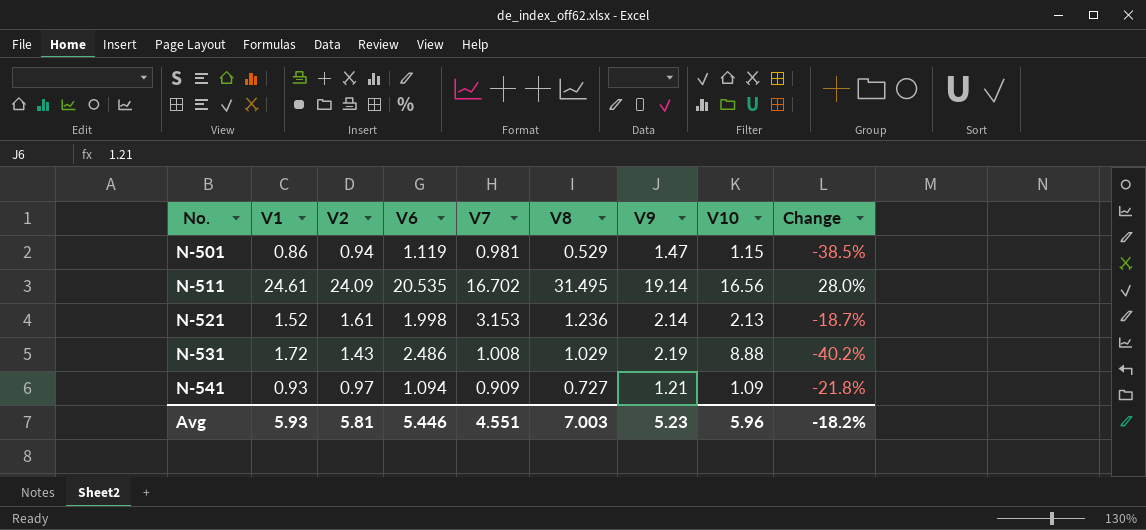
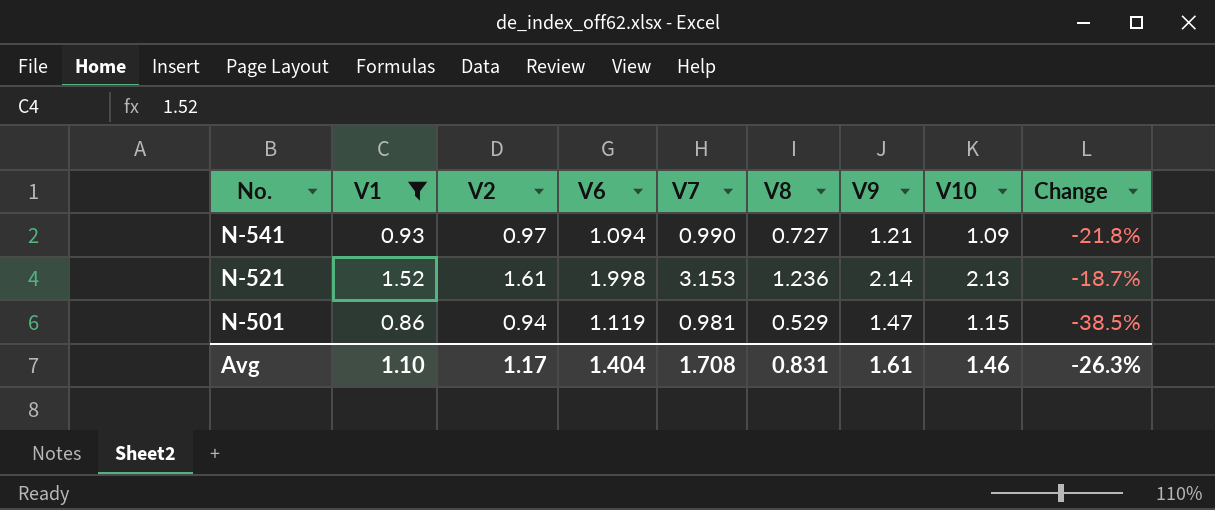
filter: none -> V1 <= 1.52
row order: No. ascending -> No. descending
N-541 | V7: 0.909 -> 0.990
Avg | V1: 5.93 -> 1.10
Avg | V2: 5.81 -> 1.17
Avg | V6: 5.446 -> 1.404
Avg | V7: 4.551 -> 1.708
Avg | V8: 7.003 -> 0.831
Avg | V9: 5.23 -> 1.61
Avg | V10: 5.96 -> 1.46
Avg | Change: -18.2% -> -26.3%

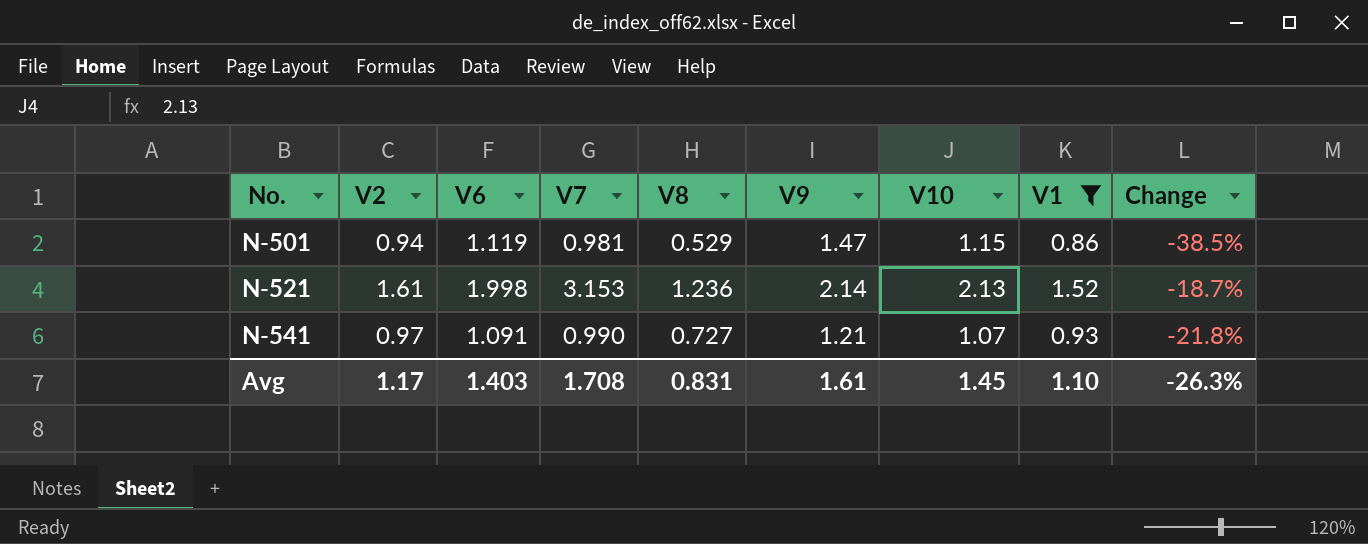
row order: No. descending -> No. ascending
column V1 | position: 2 -> 8
N-541 | V6: 1.094 -> 1.091
N-541 | V10: 1.09 -> 1.07
Avg | V6: 1.404 -> 1.403
Avg | V10: 1.46 -> 1.45

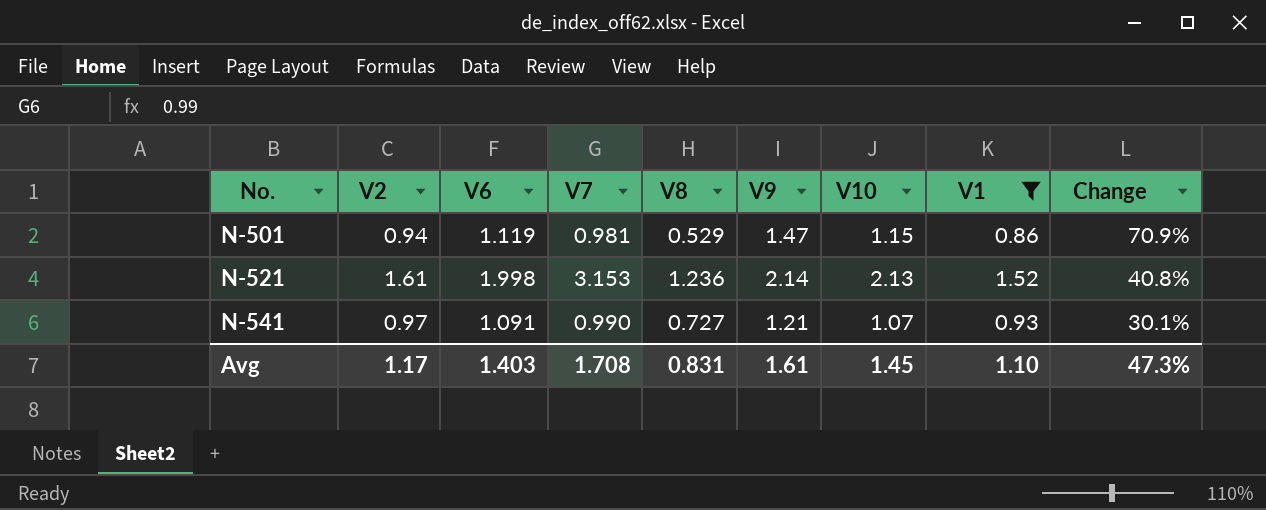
column Change | formula: ([V8] - [V1]) / [V1] -> ([V9] - [V1]) / [V1]
Avg | Change: -26.3% -> 47.3%

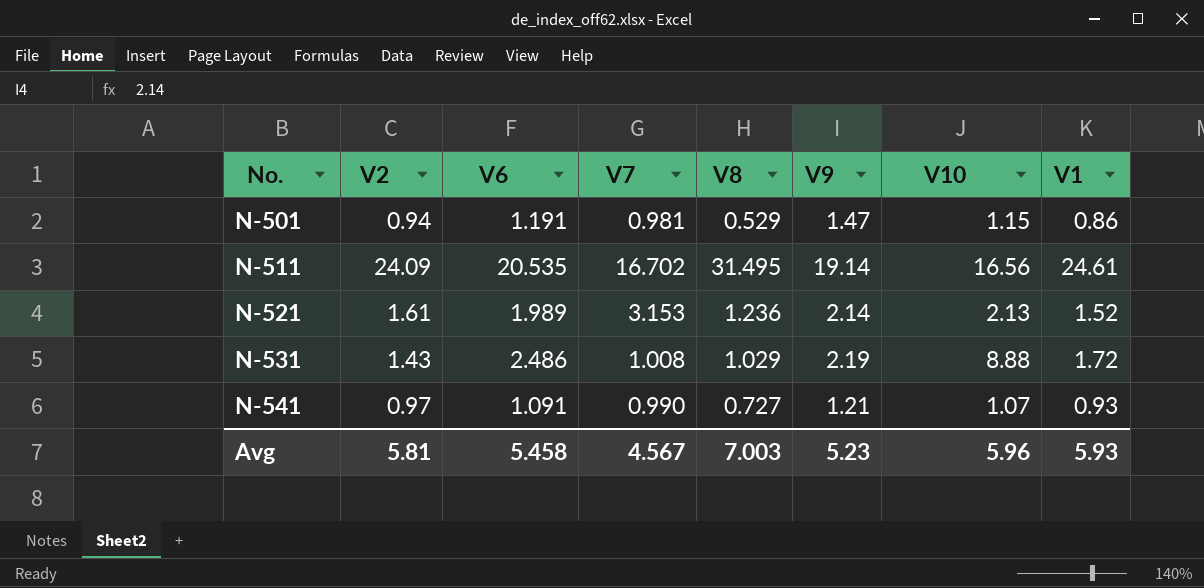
filter: V1 <= 1.52 -> none
column Change | formula: ([V9] - [V1]) / [V1] -> none
N-501 | V6: 1.119 -> 1.191
N-521 | V6: 1.998 -> 1.989
Avg | V2: 1.17 -> 5.81
Avg | V6: 1.403 -> 5.458
Avg | V7: 1.708 -> 4.567
Avg | V8: 0.831 -> 7.003
Avg | V9: 1.61 -> 5.23
Avg | V10: 1.45 -> 5.96
Avg | V1: 1.10 -> 5.93

